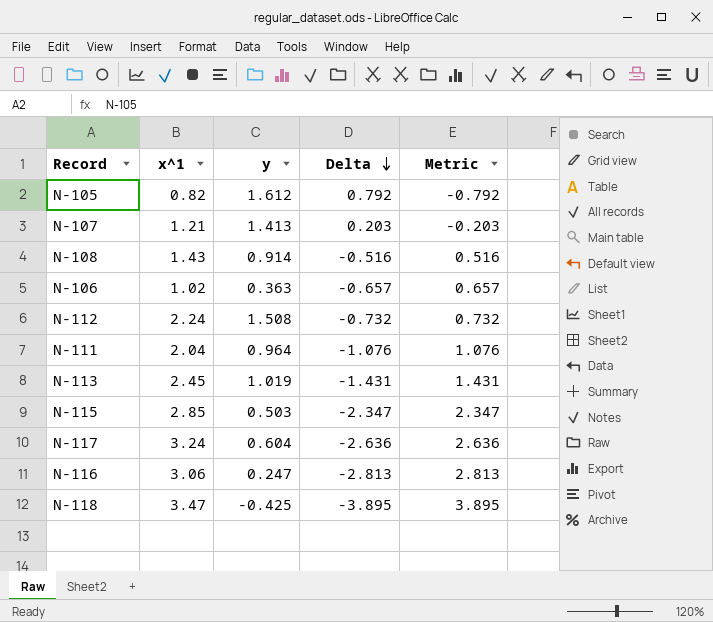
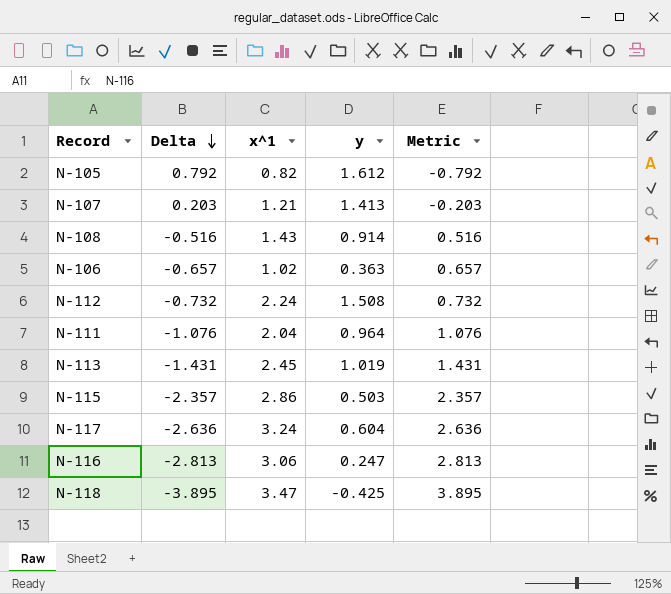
column Delta | position: 4 -> 2
N-115 | Delta: -2.347 -> -2.357
N-115 | x^1: 2.85 -> 2.86
N-115 | Metric: 2.347 -> 2.357

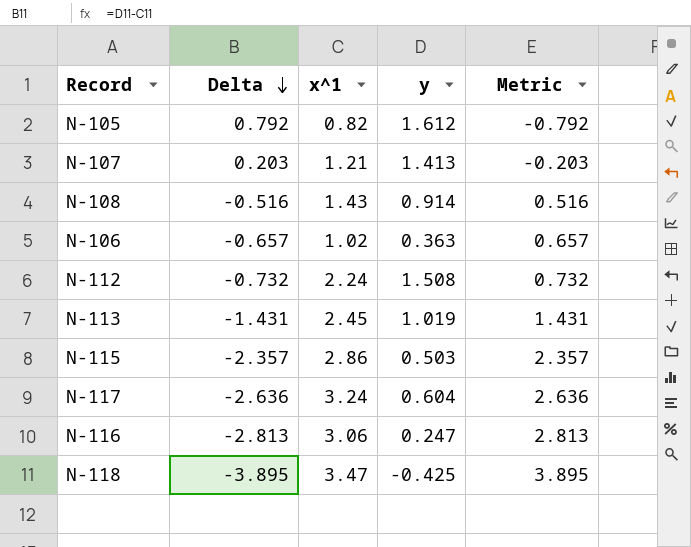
row N-111: -1.076 | 2.04 | 0.964 | 1.076 -> none

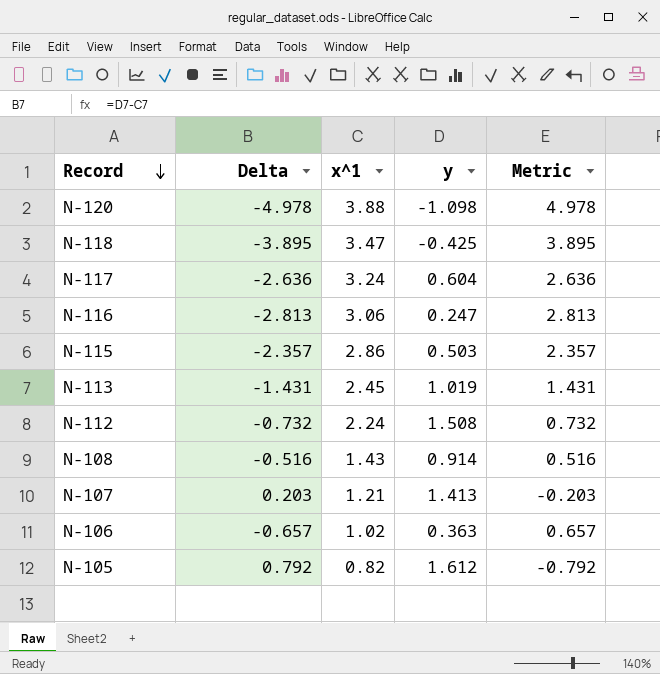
row order: Delta descending -> Record descending
row N-120: none -> -4.978 | 3.88 | -1.098 | 4.978

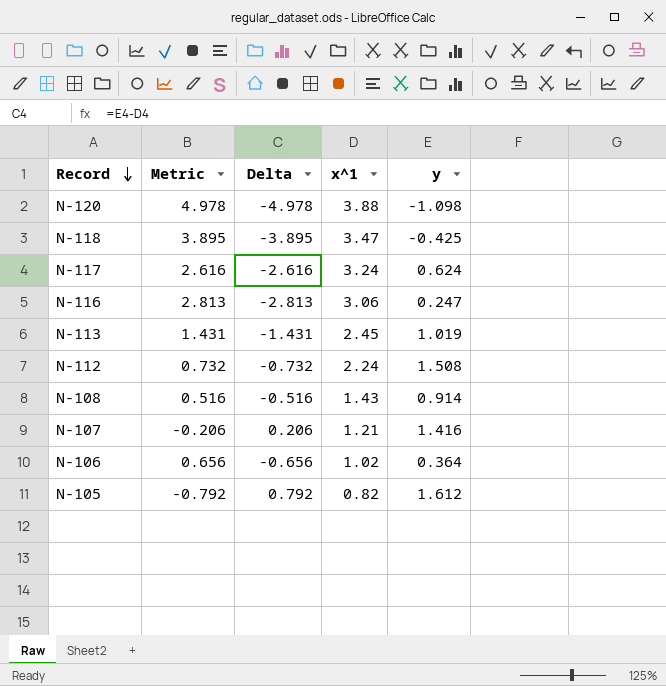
column Metric | position: 5 -> 2
row N-115: -2.357 | 2.86 | 0.503 | 2.357 -> none
N-117 | Metric: 2.636 -> 2.616
N-117 | Delta: -2.636 -> -2.616
N-117 | y: 0.604 -> 0.624
N-107 | Metric: -0.203 -> -0.206
N-107 | Delta: 0.203 -> 0.206
N-107 | y: 1.413 -> 1.416
N-106 | Metric: 0.657 -> 0.656
N-106 | Delta: -0.657 -> -0.656
N-106 | y: 0.363 -> 0.364

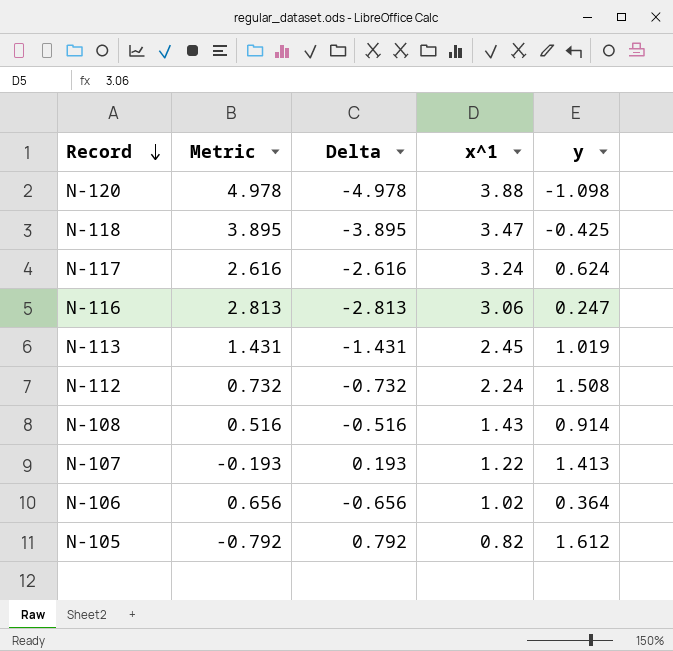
N-107 | Metric: -0.206 -> -0.193
N-107 | Delta: 0.206 -> 0.193
N-107 | x^1: 1.21 -> 1.22
N-107 | y: 1.416 -> 1.413

